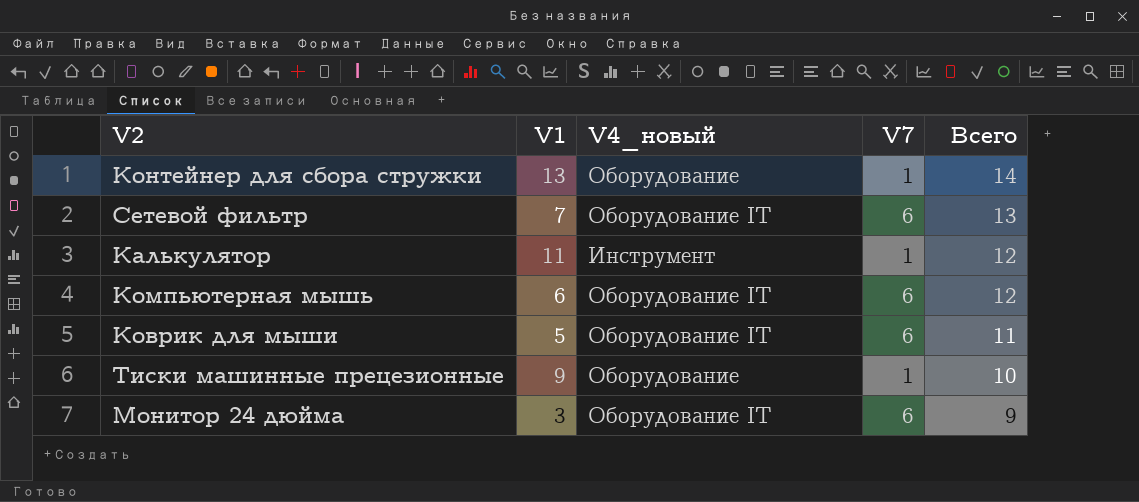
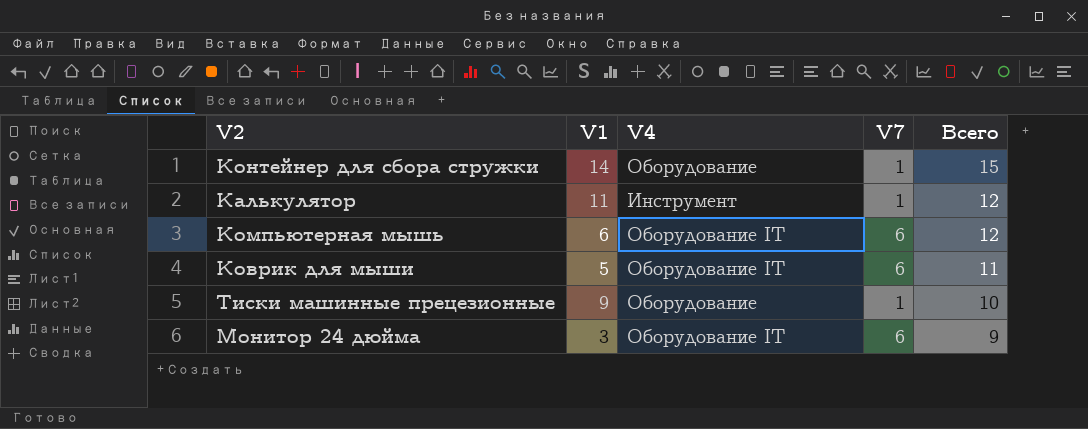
column name: V4_новый -> V4
row Сетевой фильтр: 7 | Оборудование IT | 6 | 13 -> none
Контейнер для сбора стружки | V1: 13 -> 14
Контейнер для сбора стружки | Всего: 14 -> 15

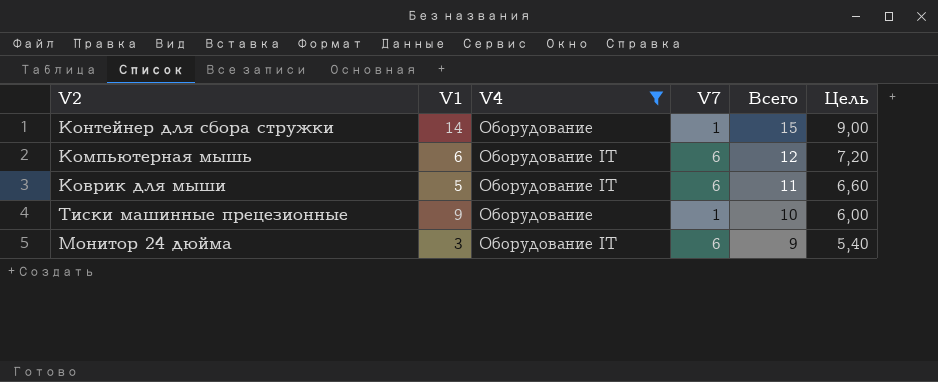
filter: none -> V4 != Инструмент
column Цель | formula: none -> [Всего] * 0,6

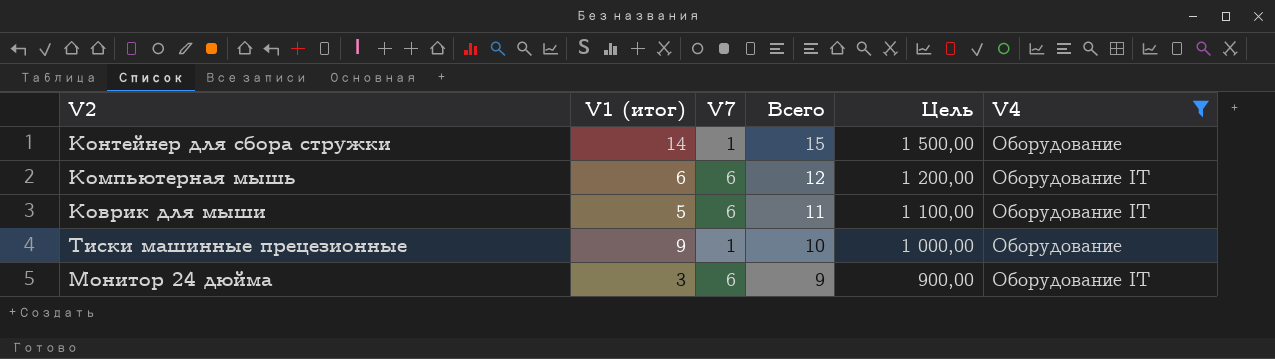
column name: V1 -> V1 (итог)
column Цель | formula: [Всего] * 0,6 -> [Всего] * 100
column V4 | position: 3 -> 6

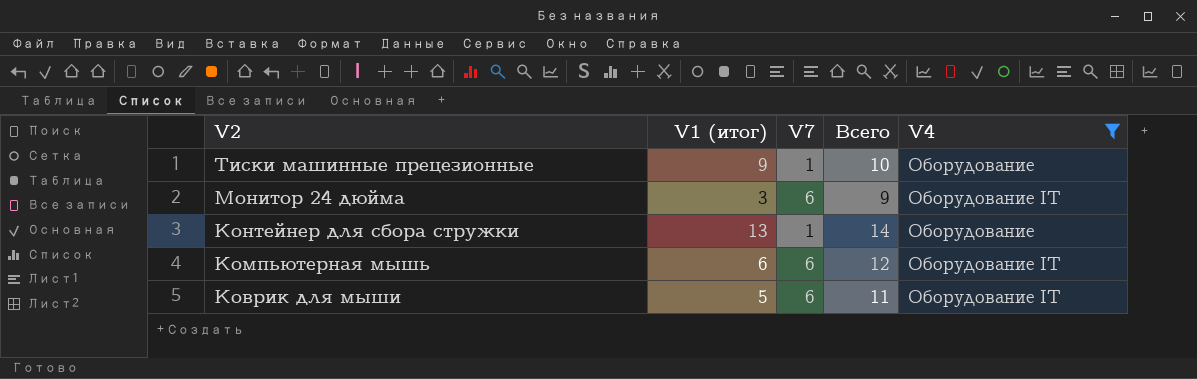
row order: Всего descending -> V2 descending
column Цель | formula: [Всего] * 100 -> none
Контейнер для сбора стружки | V1 (итог): 14 -> 13
Контейнер для сбора стружки | Всего: 15 -> 14

